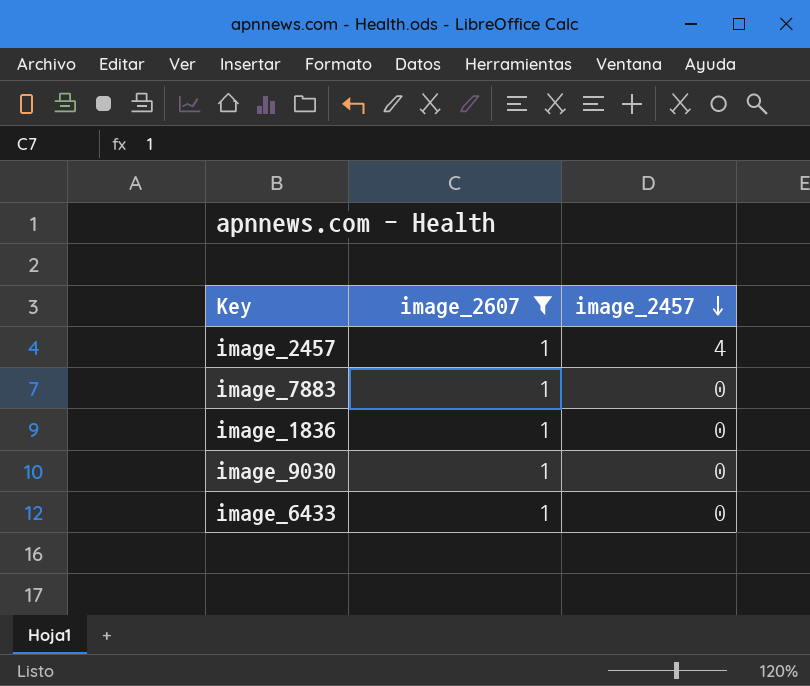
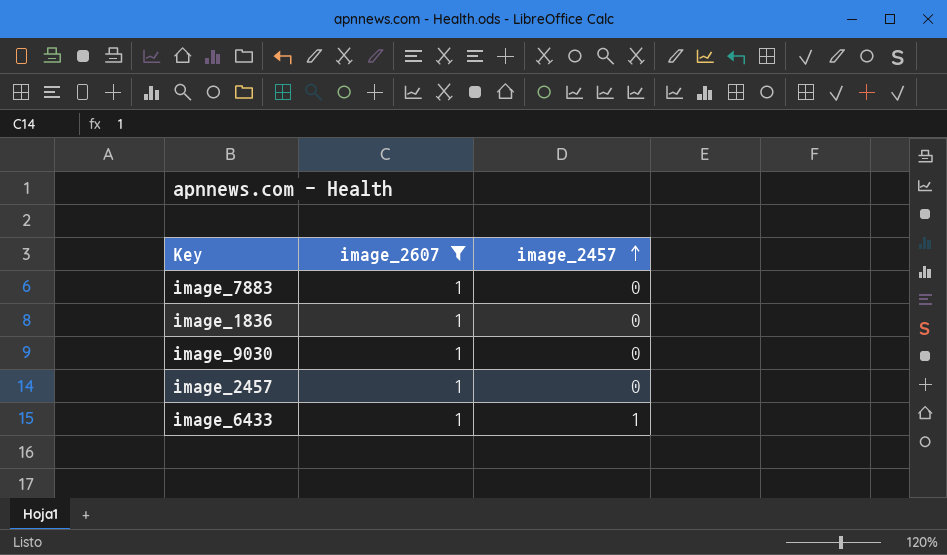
row order: image_2457 descending -> image_2457 ascending
image_2457 | image_2457: 4 -> 0
image_6433 | image_2457: 0 -> 1

